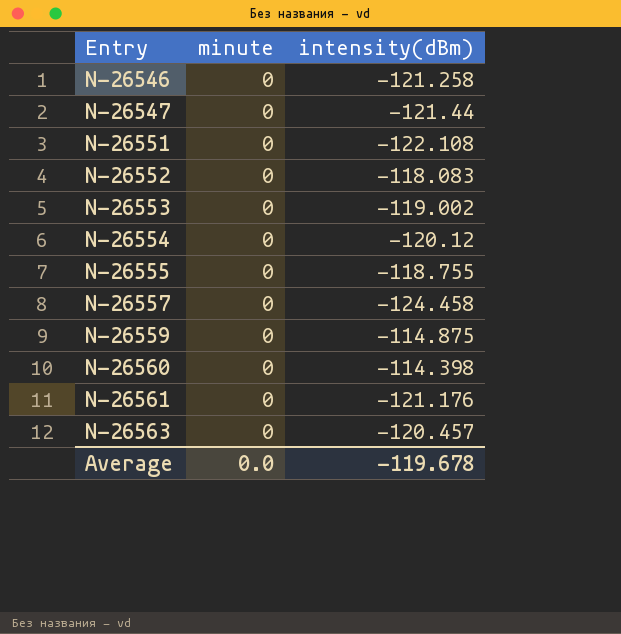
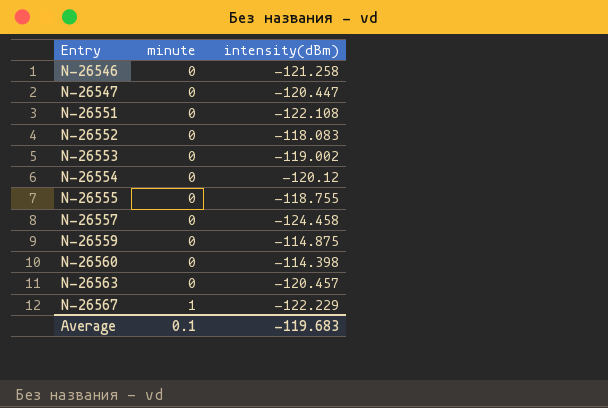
row N-26561: 0 | -121.176 -> none
N-26547 | intensity(dBm): -121.44 -> -120.447
row N-26567: none -> 1 | -122.229
Average | minute: 0.0 -> 0.1
Average | intensity(dBm): -119.678 -> -119.683

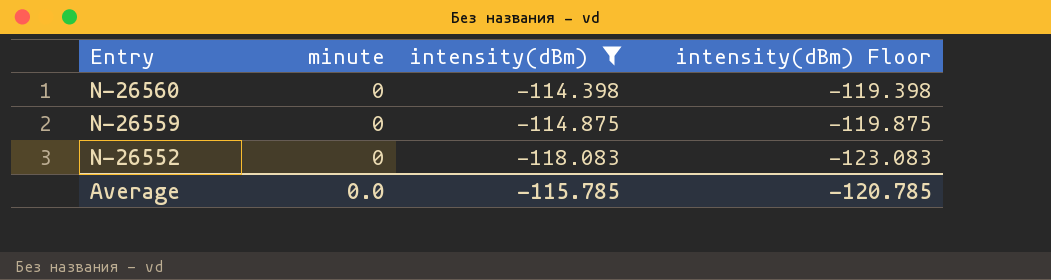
filter: none -> intensity(dBm) >= -118.083
row order: Entry ascending -> Entry descending
column intensity(dBm) Floor | formula: none -> [intensity(dBm)] - 5
Average | minute: 0.1 -> 0.0
Average | intensity(dBm): -119.683 -> -115.785

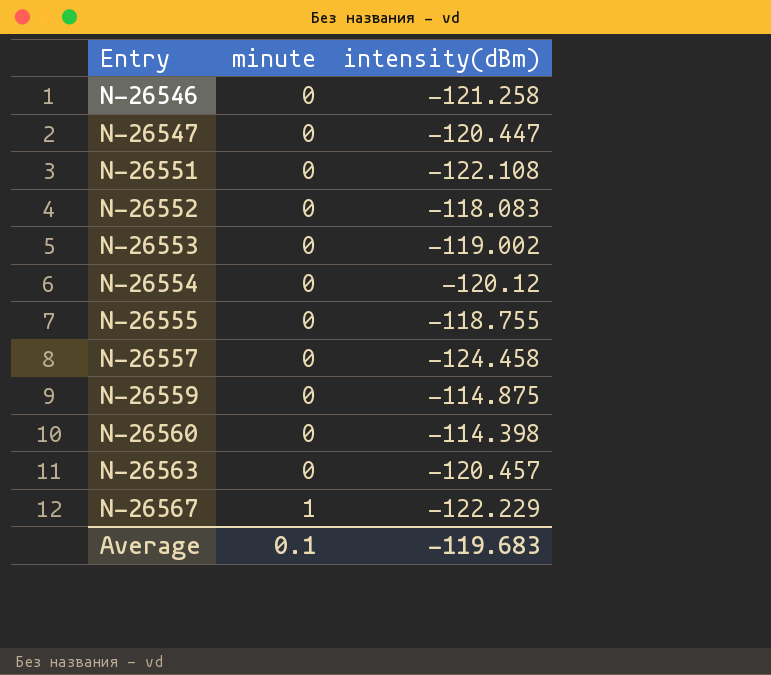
filter: intensity(dBm) >= -118.083 -> none
row order: Entry descending -> Entry ascending
column intensity(dBm) Floor | formula: [intensity(dBm)] - 5 -> none
Average | minute: 0.0 -> 0.1
Average | intensity(dBm): -115.785 -> -119.683

